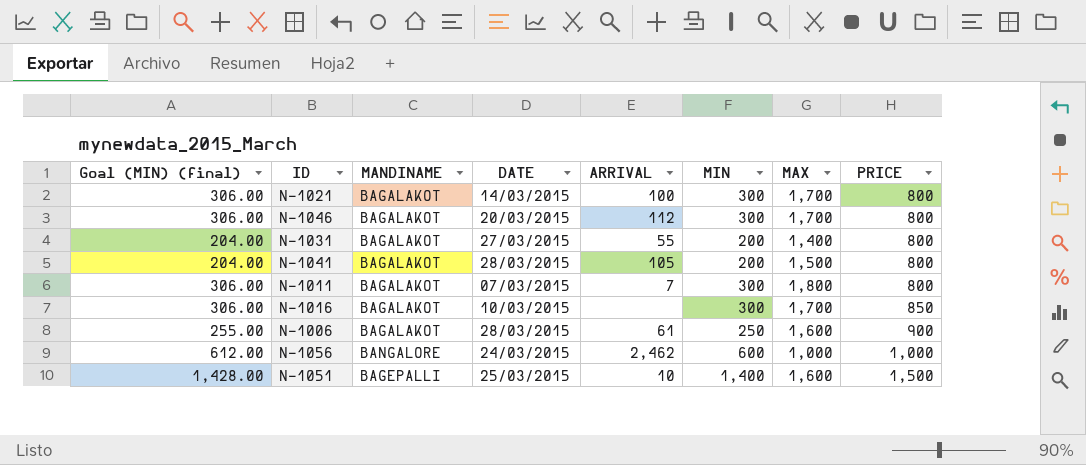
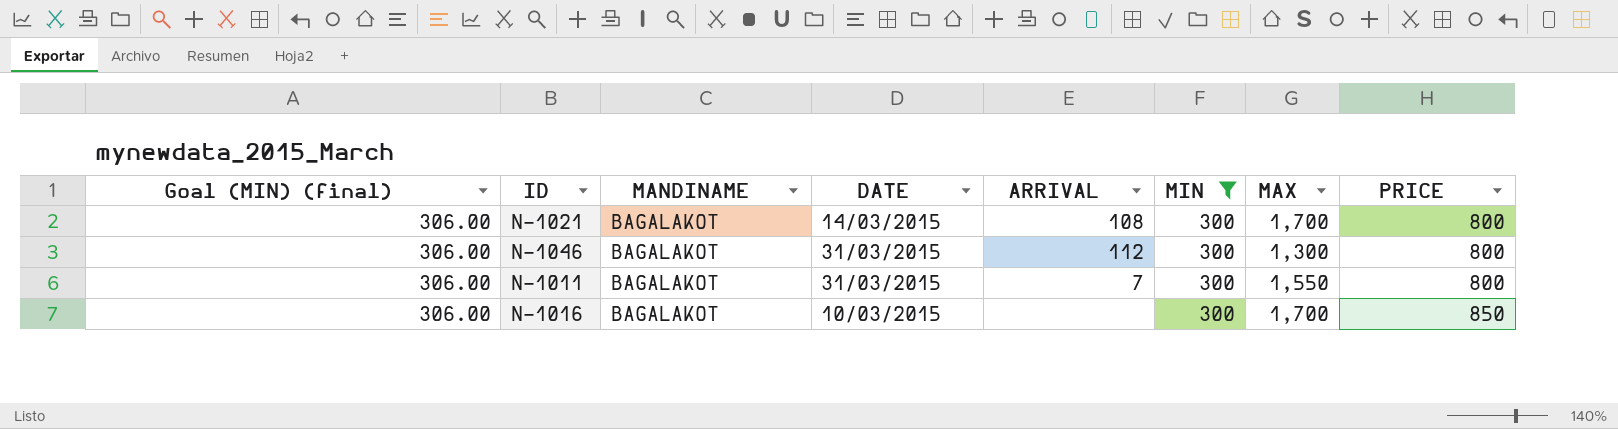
filter: none -> MIN = 300
N-1021 | ARRIVAL: 100 -> 108
N-1046 | DATE: 20/03/2015 -> 31/03/2015
N-1046 | MAX: 1,700 -> 1,300
N-1011 | DATE: 07/03/2015 -> 31/03/2015
N-1011 | MAX: 1,800 -> 1,550

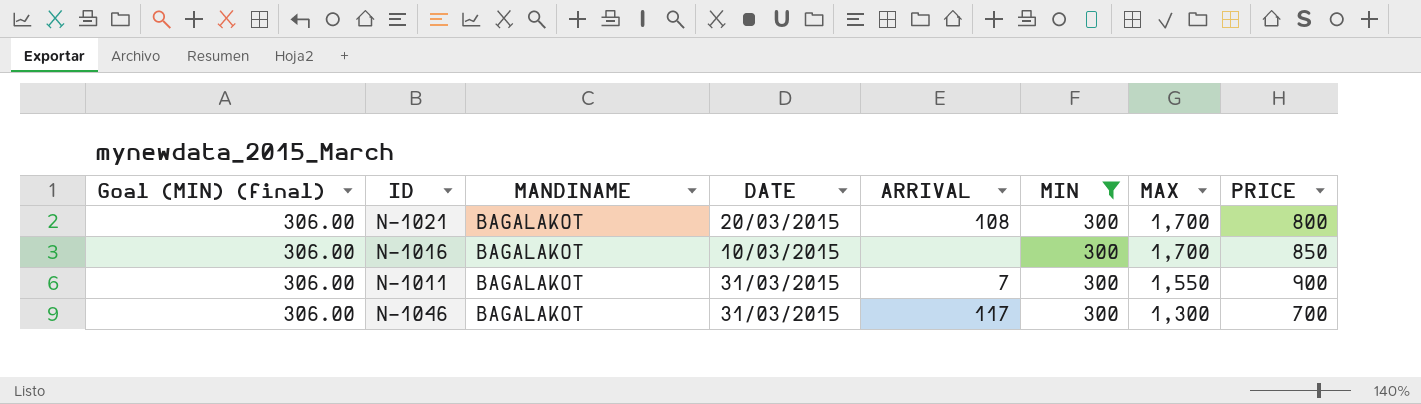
row order: PRICE ascending -> MAX descending
N-1021 | DATE: 14/03/2015 -> 20/03/2015
N-1011 | PRICE: 800 -> 900
N-1046 | ARRIVAL: 112 -> 117
N-1046 | PRICE: 800 -> 700

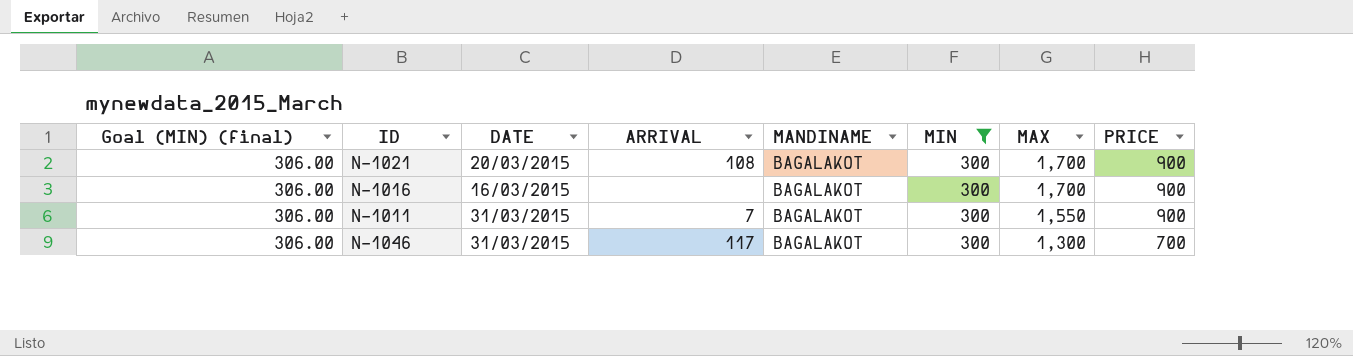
column MANDINAME | position: 3 -> 5
N-1021 | PRICE: 800 -> 900
N-1016 | DATE: 10/03/2015 -> 16/03/2015
N-1016 | PRICE: 850 -> 900

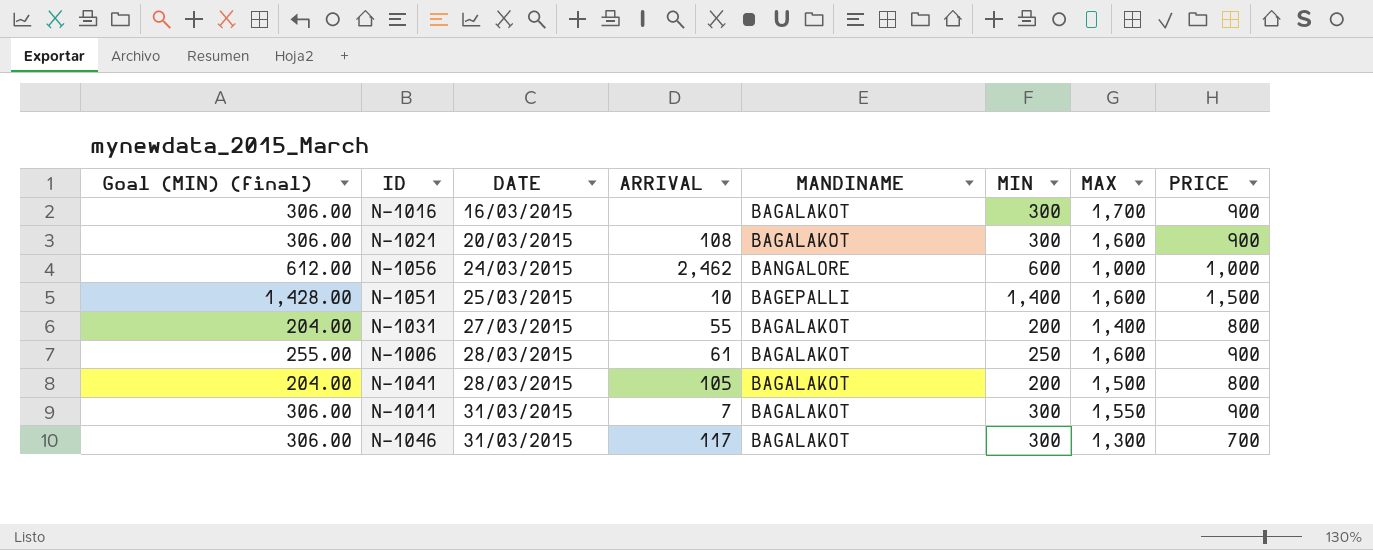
filter: MIN = 300 -> none
row order: MAX descending -> DATE ascending
N-1021 | MAX: 1,700 -> 1,600

